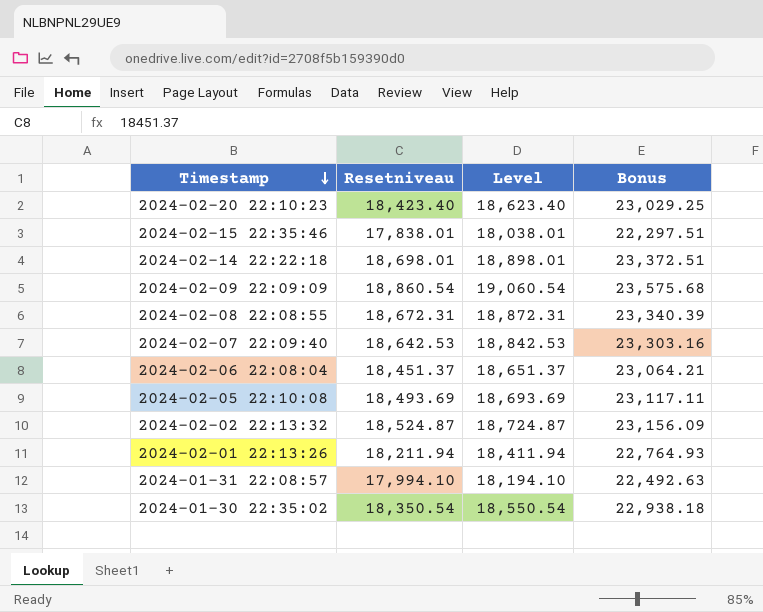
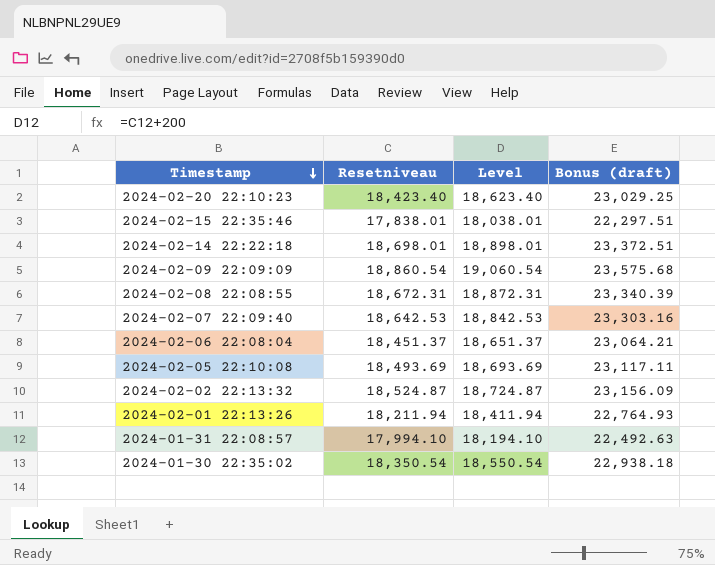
column name: Bonus -> Bonus (draft)

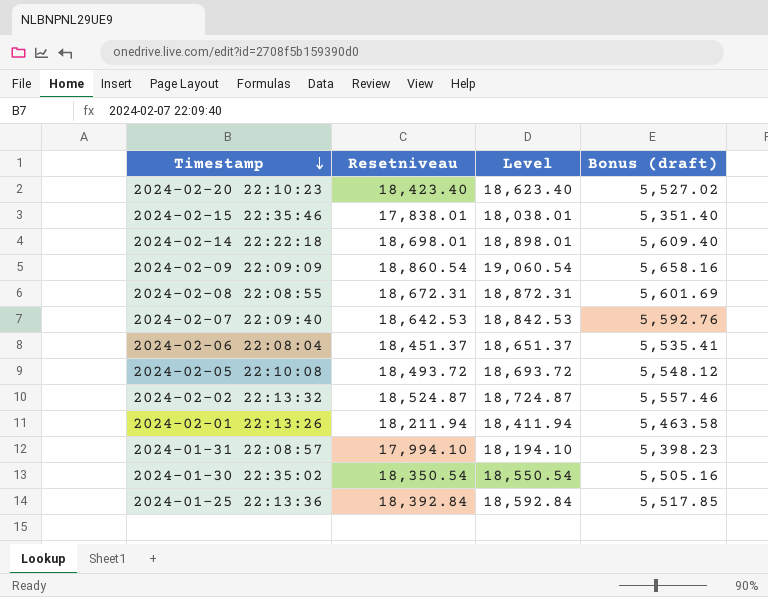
column Bonus (draft) | formula: [Resetniveau] * 1.25 -> [Resetniveau] * 0.3
2024-02-05 22:10:08 | Resetniveau: 18,493.69 -> 18,493.72
2024-02-05 22:10:08 | Level: 18,693.69 -> 18,693.72
row 2024-01-25 22:13:36: none -> 18,392.84 | 18,592.84 | 5,517.85

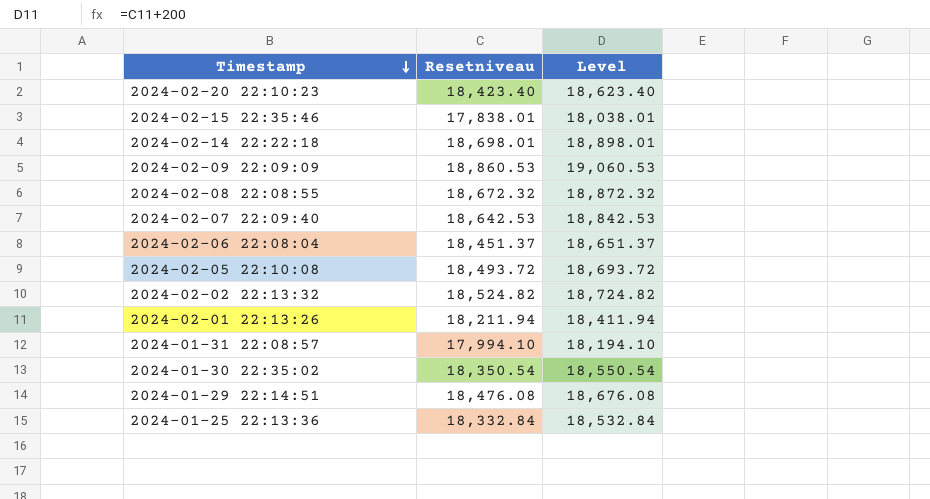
column Bonus (draft) | formula: [Resetniveau] * 0.3 -> none
2024-02-09 22:09:09 | Resetniveau: 18,860.54 -> 18,860.53
2024-02-09 22:09:09 | Level: 19,060.54 -> 19,060.53
2024-02-08 22:08:55 | Resetniveau: 18,672.31 -> 18,672.32
2024-02-08 22:08:55 | Level: 18,872.31 -> 18,872.32
2024-02-02 22:13:32 | Resetniveau: 18,524.87 -> 18,524.82
2024-02-02 22:13:32 | Level: 18,724.87 -> 18,724.82
row 2024-01-29 22:14:51: none -> 18,476.08 | 18,676.08
2024-01-25 22:13:36 | Resetniveau: 18,392.84 -> 18,332.84
2024-01-25 22:13:36 | Level: 18,592.84 -> 18,532.84

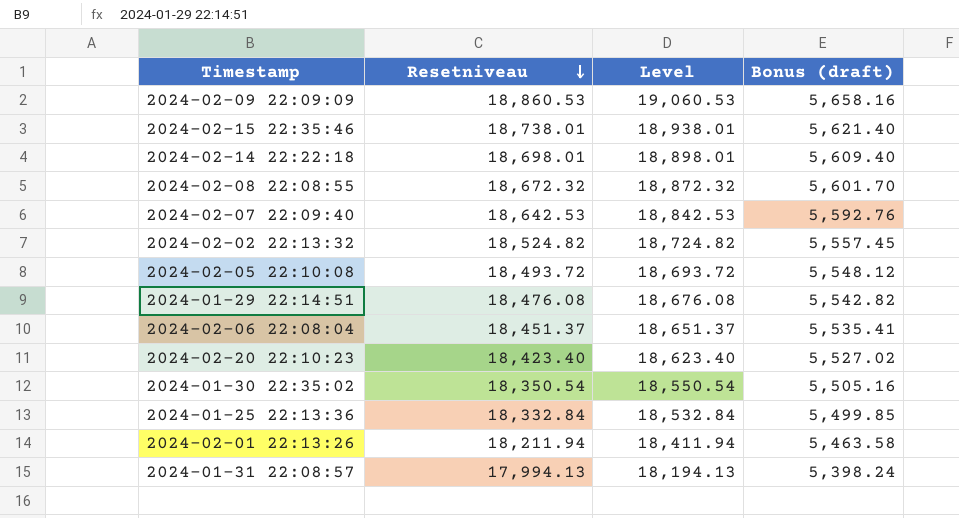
row order: Timestamp descending -> Resetniveau descending
column Bonus (draft) | formula: none -> [Resetniveau] * 0.3
2024-02-15 22:35:46 | Resetniveau: 17,838.01 -> 18,738.01
2024-02-15 22:35:46 | Level: 18,038.01 -> 18,938.01
2024-01-31 22:08:57 | Resetniveau: 17,994.10 -> 17,994.13
2024-01-31 22:08:57 | Level: 18,194.10 -> 18,194.13

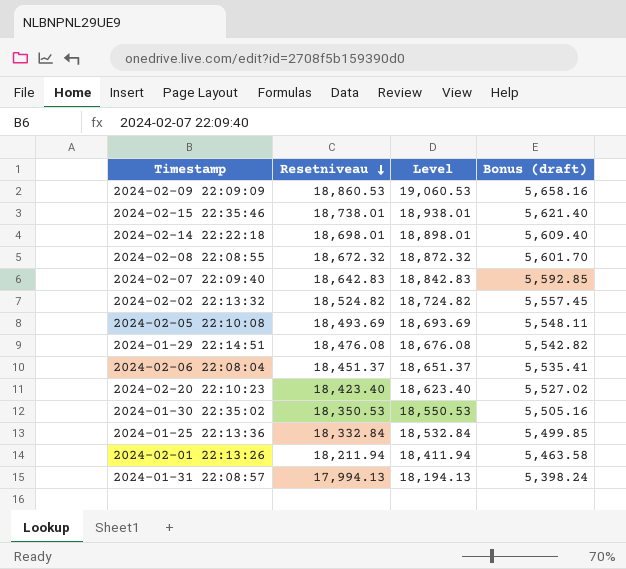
2024-02-07 22:09:40 | Resetniveau: 18,642.53 -> 18,642.83
2024-02-07 22:09:40 | Level: 18,842.53 -> 18,842.83
2024-02-07 22:09:40 | Bonus (draft): 5,592.76 -> 5,592.85
2024-02-05 22:10:08 | Resetniveau: 18,493.72 -> 18,493.69
2024-02-05 22:10:08 | Level: 18,693.72 -> 18,693.69
2024-02-05 22:10:08 | Bonus (draft): 5,548.12 -> 5,548.11
2024-01-30 22:35:02 | Resetniveau: 18,350.54 -> 18,350.53
2024-01-30 22:35:02 | Level: 18,550.54 -> 18,550.53

